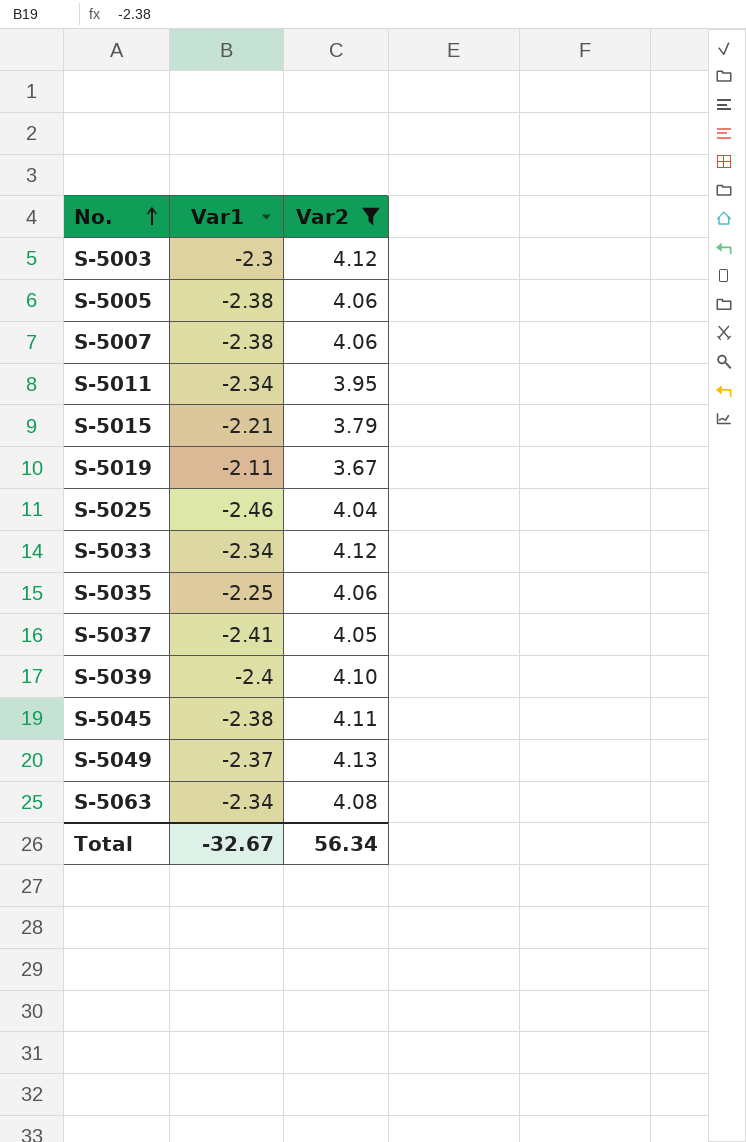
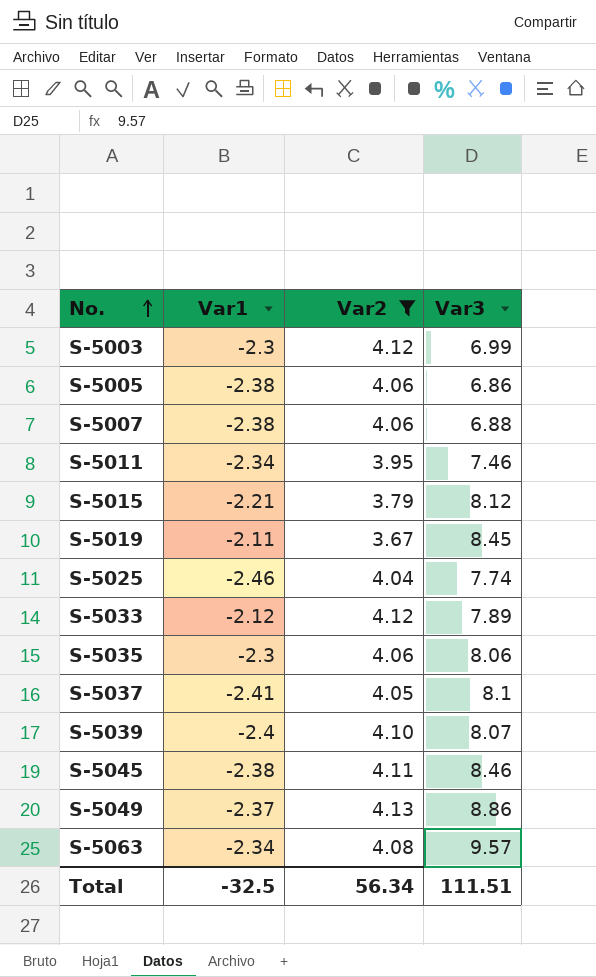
column Var3 | position: none -> 4
S-5033 | Var1: -2.34 -> -2.12
S-5035 | Var1: -2.25 -> -2.3
Total | Var1: -32.67 -> -32.5

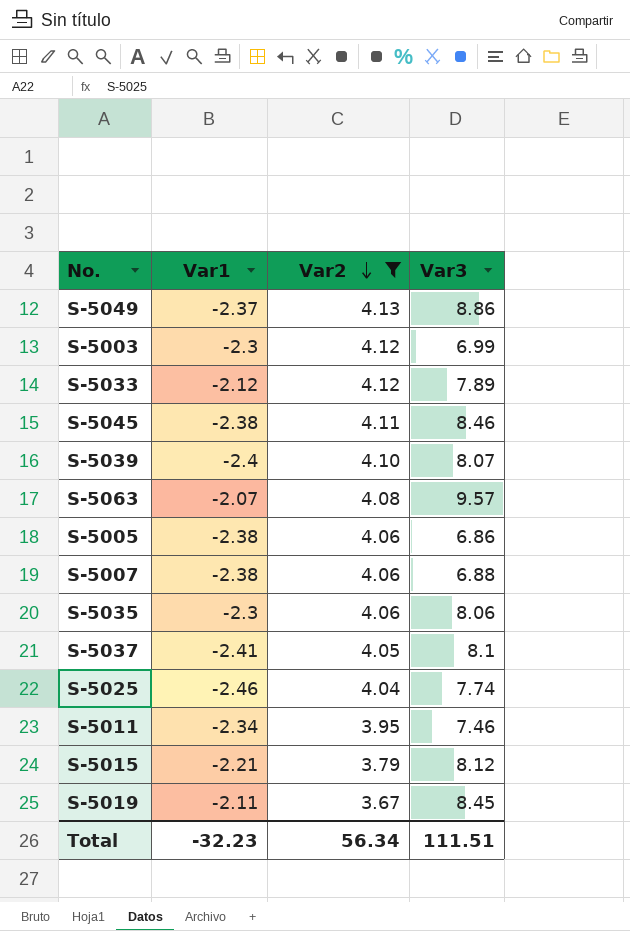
row order: No. ascending -> Var2 descending
S-5063 | Var1: -2.34 -> -2.07
Total | Var1: -32.5 -> -32.23

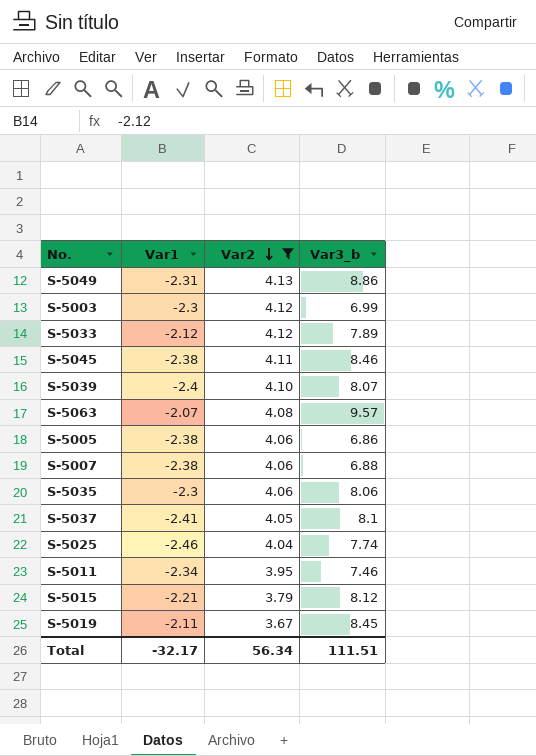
column name: Var3 -> Var3_b
S-5049 | Var1: -2.37 -> -2.31
Total | Var1: -32.23 -> -32.17

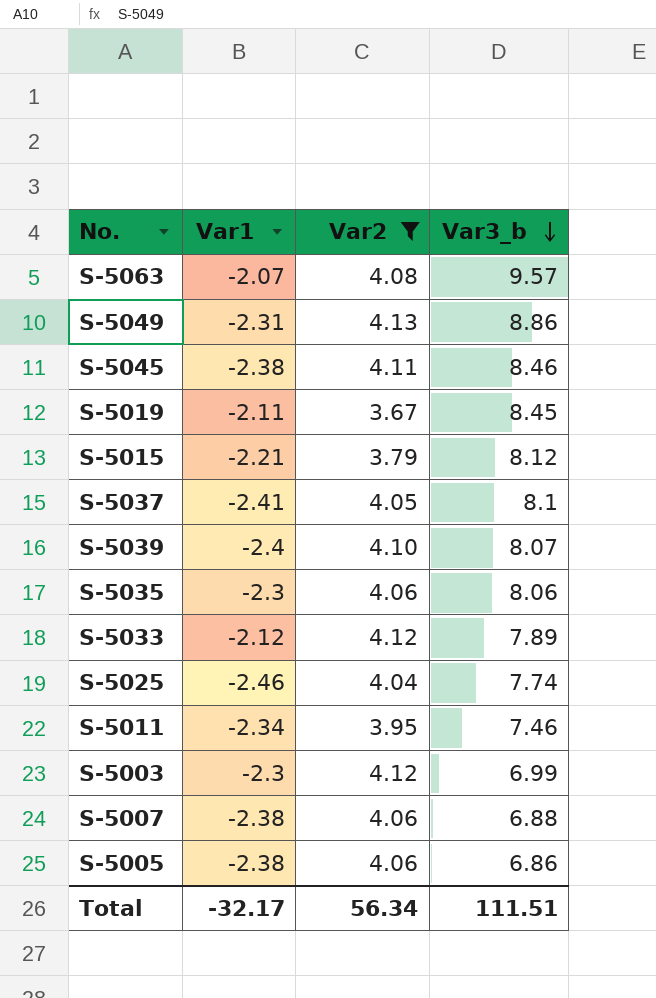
row order: Var2 descending -> Var3_b descending

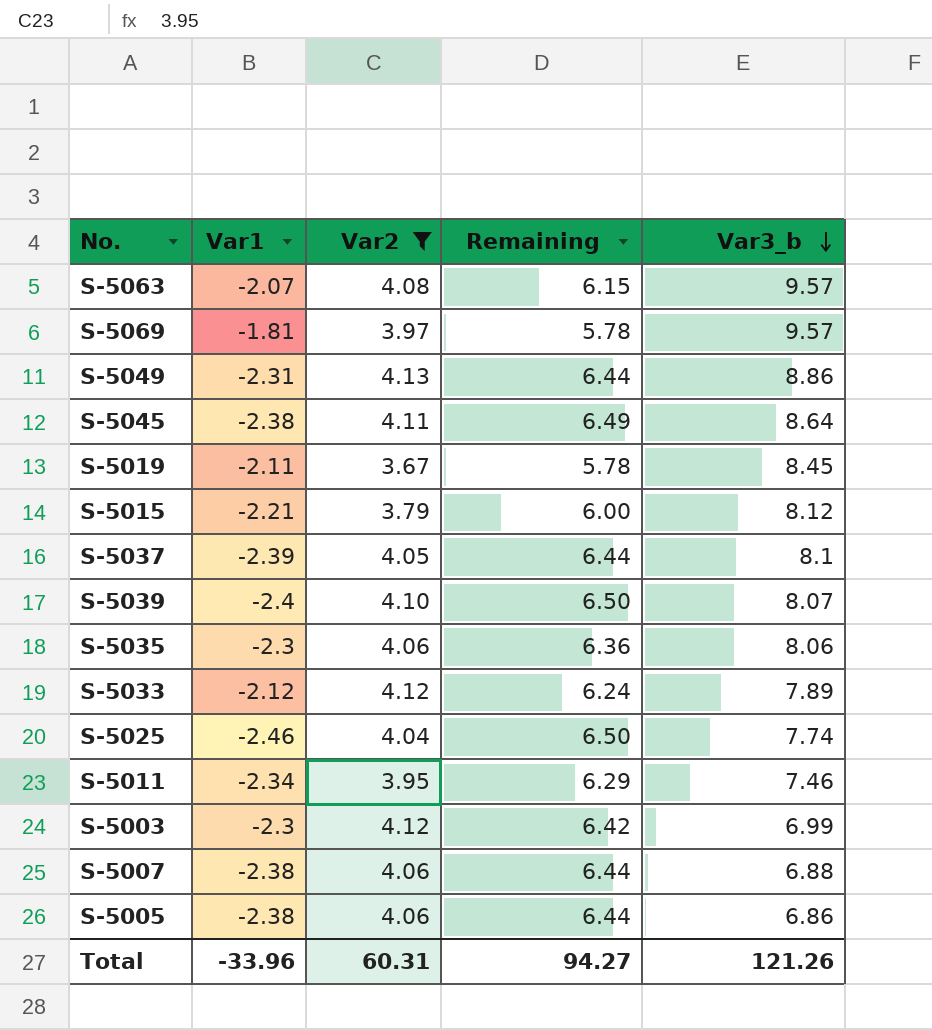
column Remaining | formula: none -> [Var2] - [Var1]
row S-5069: none -> -1.81 | 3.97 | 5.78 | 9.57
S-5045 | Var3_b: 8.46 -> 8.64
S-5037 | Var1: -2.41 -> -2.39
Total | Var1: -32.17 -> -33.96
Total | Var2: 56.34 -> 60.31
Total | Var3_b: 111.51 -> 121.26

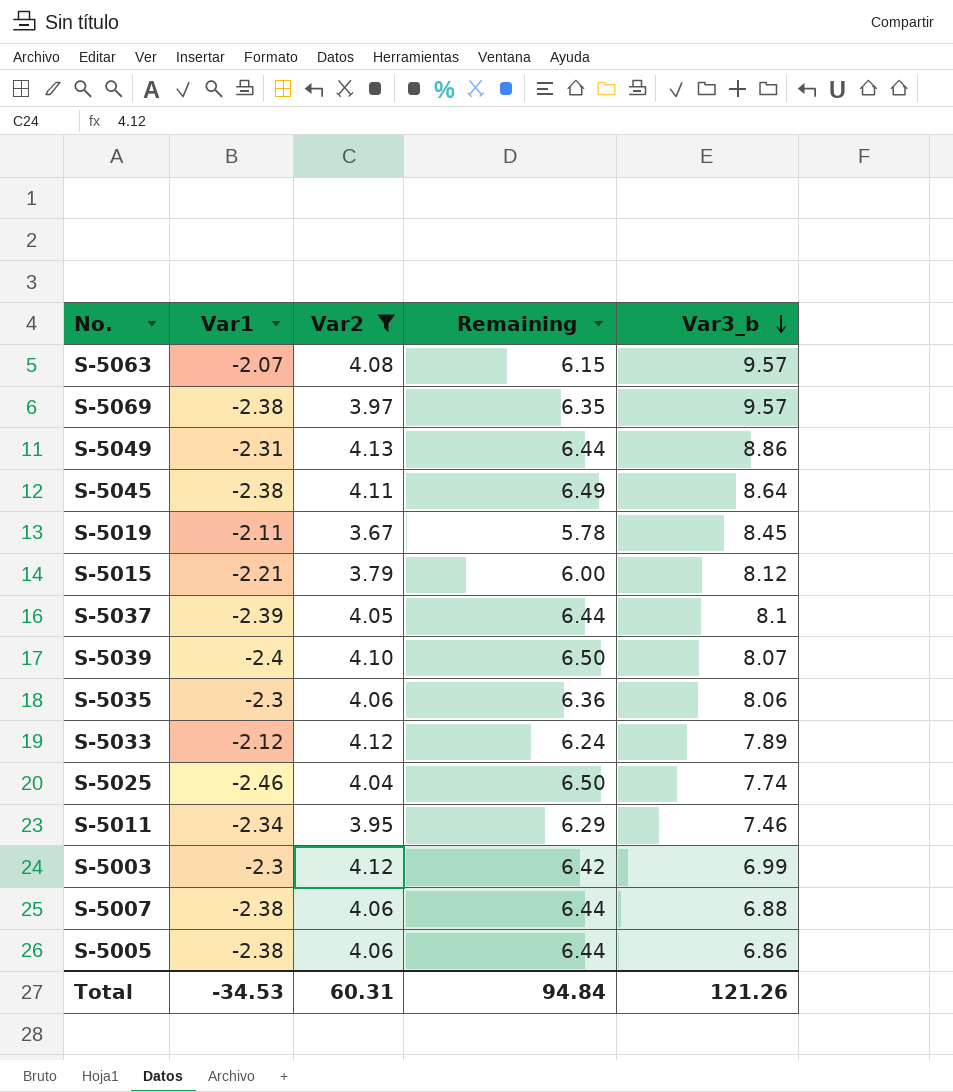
S-5069 | Var1: -1.81 -> -2.38
S-5069 | Remaining: 5.78 -> 6.35
Total | Var1: -33.96 -> -34.53
Total | Remaining: 94.27 -> 94.84

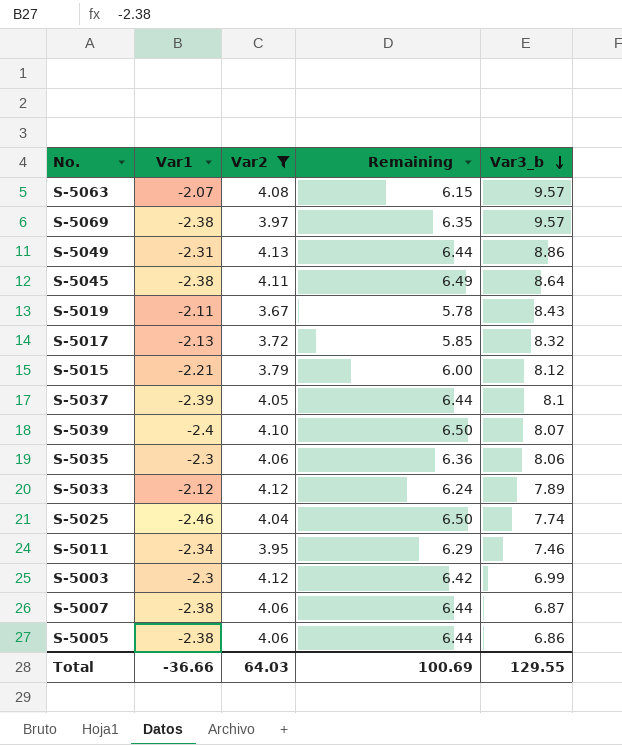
S-5019 | Var3_b: 8.45 -> 8.43
row S-5017: none -> -2.13 | 3.72 | 5.85 | 8.32
S-5007 | Var3_b: 6.88 -> 6.87
Total | Var1: -34.53 -> -36.66
Total | Var2: 60.31 -> 64.03
Total | Remaining: 94.84 -> 100.69
Total | Var3_b: 121.26 -> 129.55

